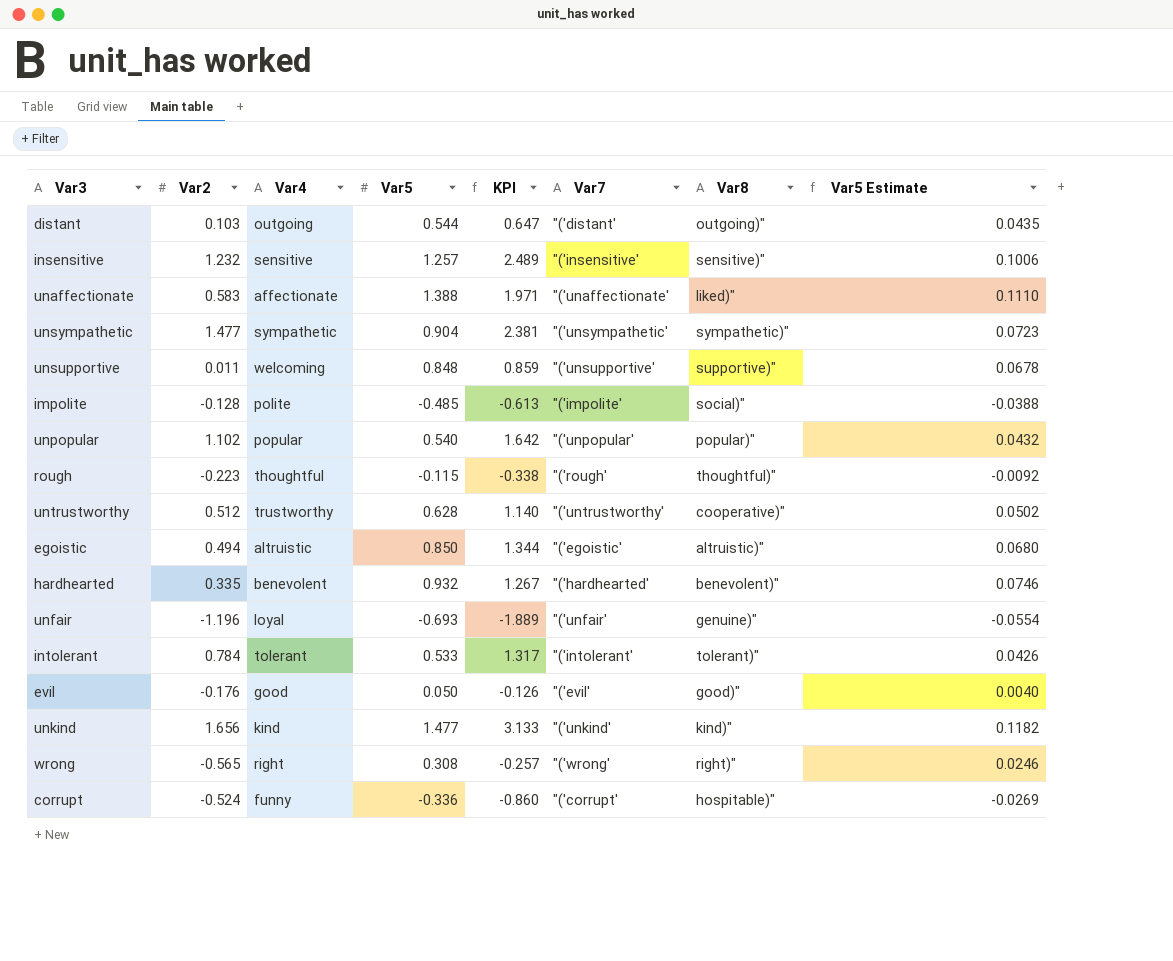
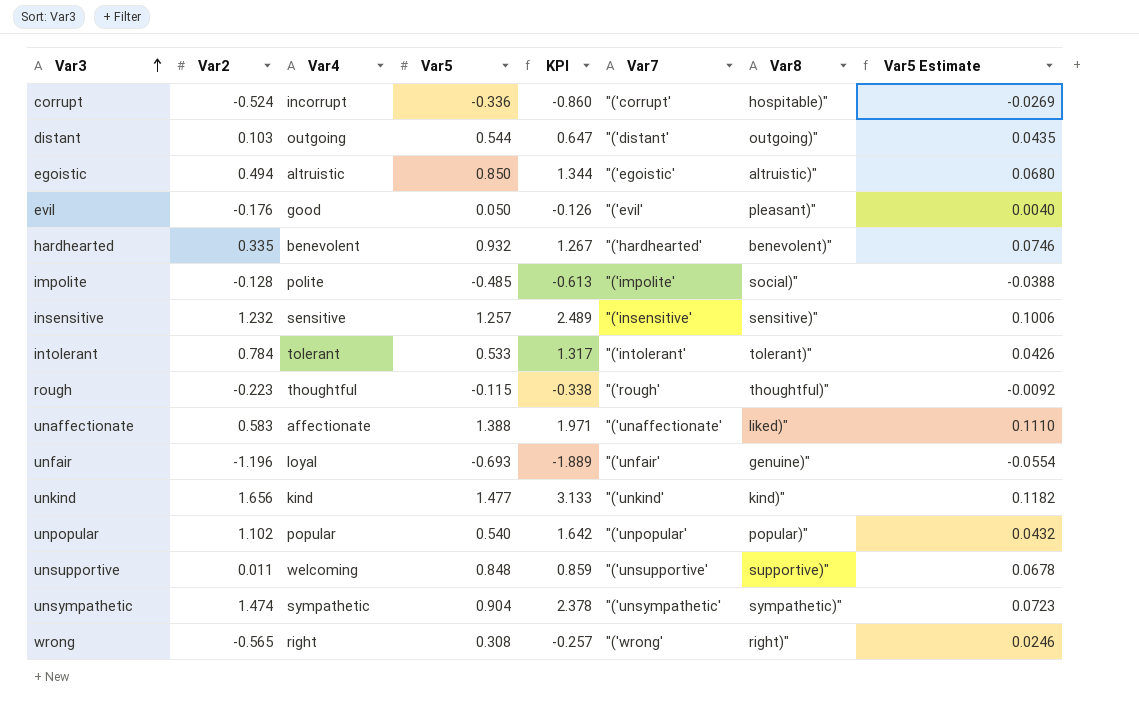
row order: none -> Var3 ascending
row untrustworthy: 0.512 | trustworthy | 0.628 | 1.140 | "('untrustworthy' | cooperative)" | 0.0502 -> none
corrupt | Var4: funny -> incorrupt
evil | Var8: good)" -> pleasant)"
unsympathetic | Var2: 1.477 -> 1.474
unsympathetic | KPI: 2.381 -> 2.378

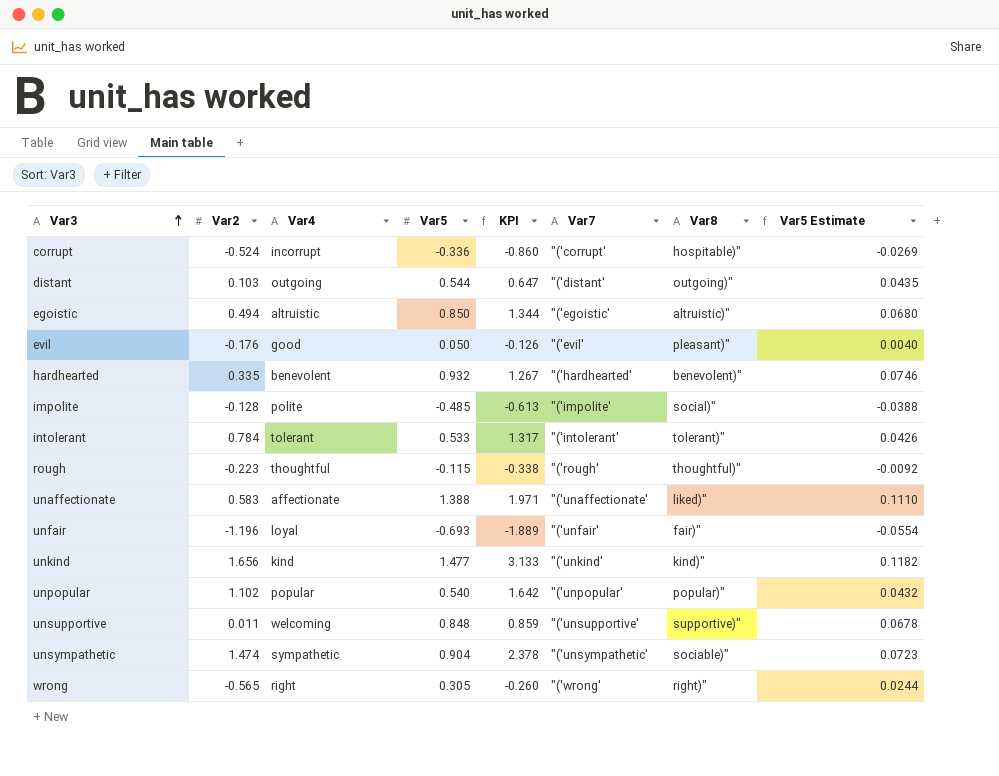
row insensitive: 1.232 | sensitive | 1.257 | 2.489 | "('insensitive' | sensitive)" | 0.1006 -> none
unfair | Var8: genuine)" -> fair)"
unsympathetic | Var8: sympathetic)" -> sociable)"
wrong | Var5: 0.308 -> 0.305
wrong | KPI: -0.257 -> -0.260
wrong | Var5 Estimate: 0.0246 -> 0.0244

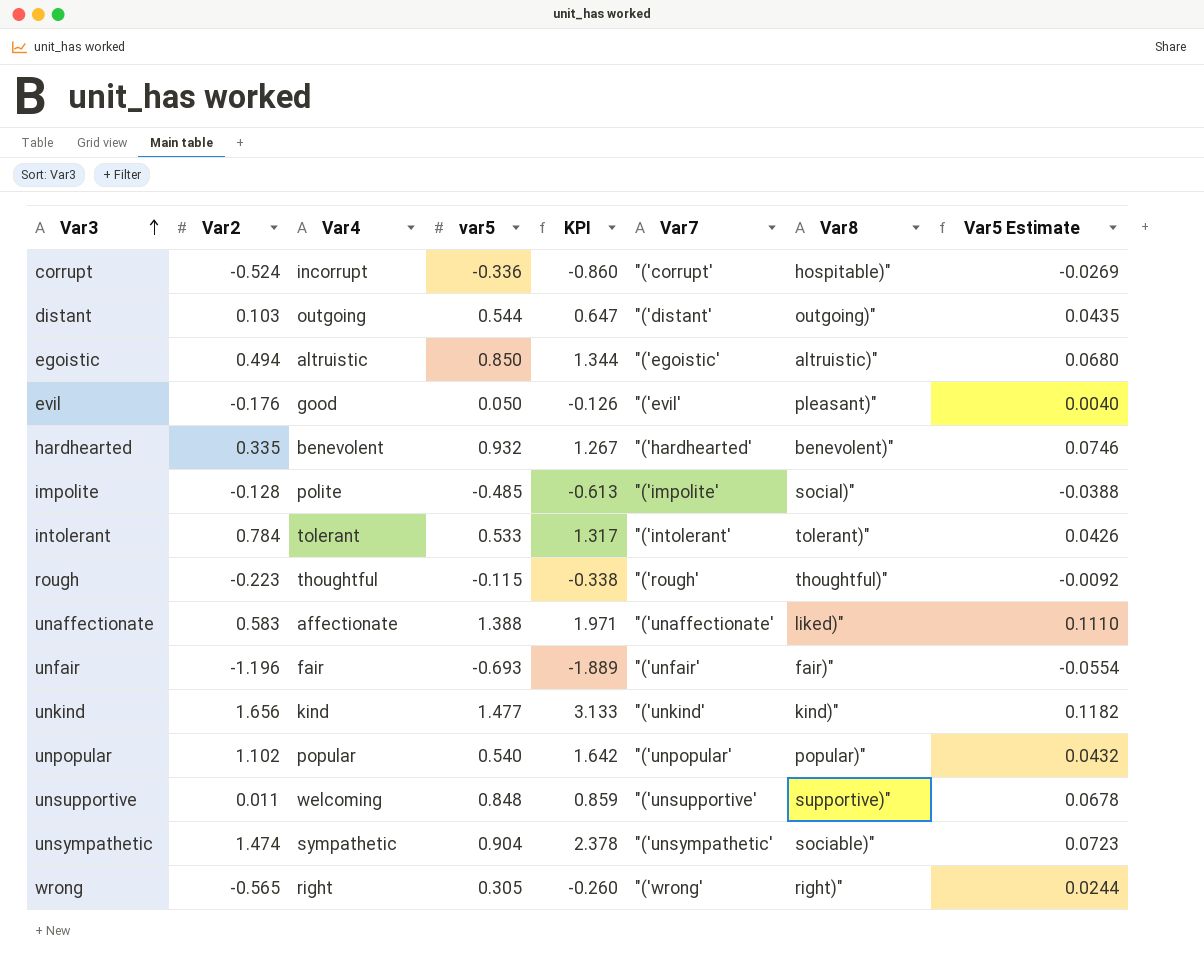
column name: Var5 -> var5
unfair | Var4: loyal -> fair

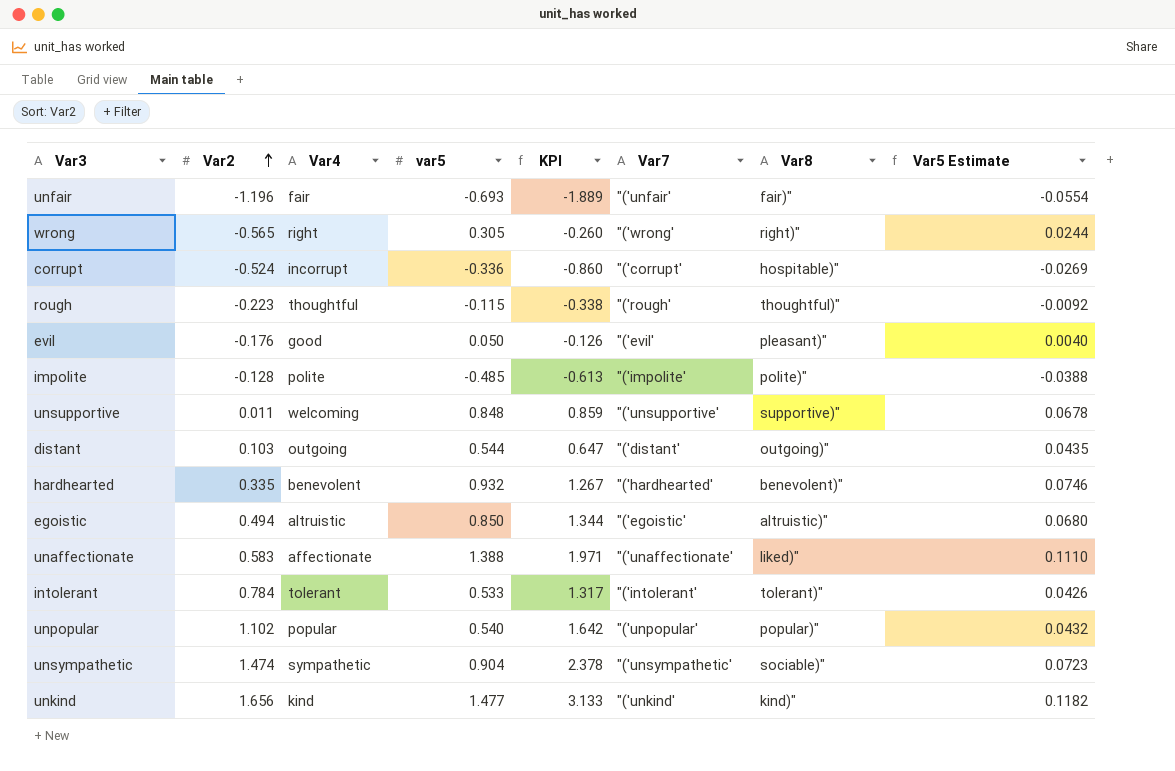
row order: Var3 ascending -> Var2 ascending
impolite | Var8: social)" -> polite)"

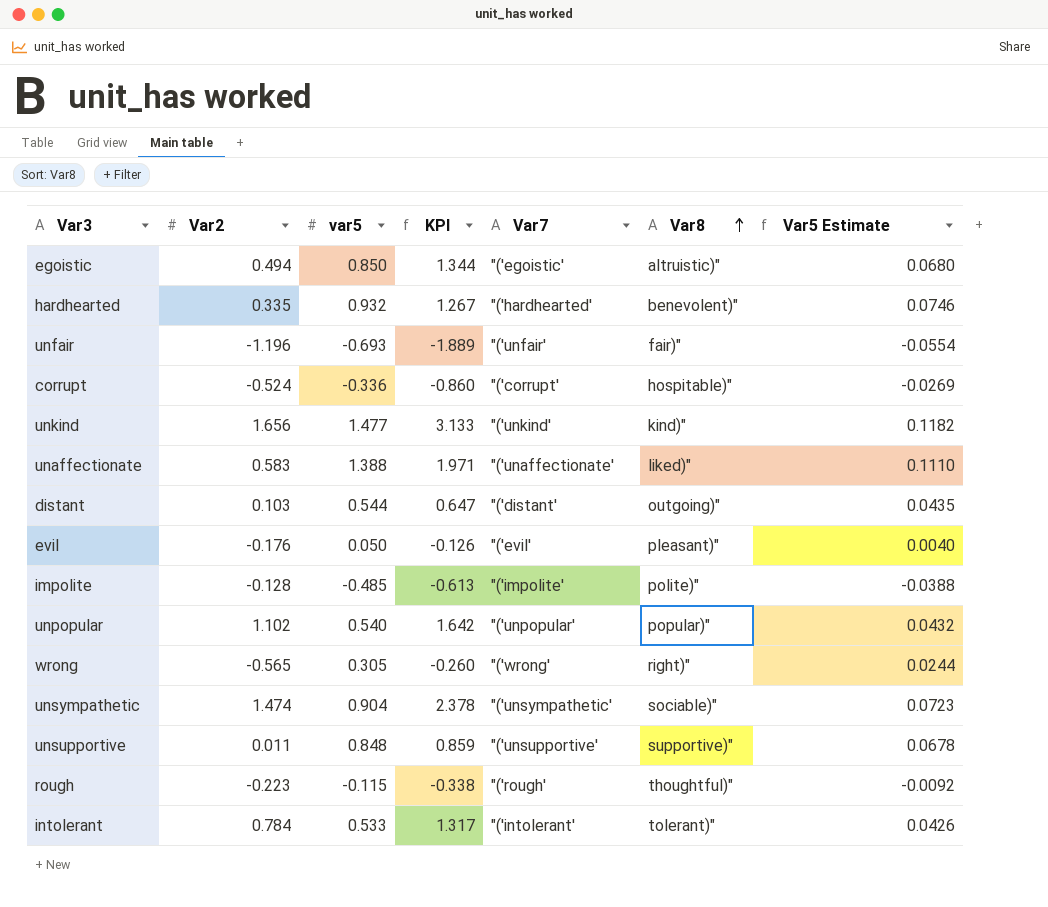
row order: Var2 ascending -> Var8 ascending
column Var4 | position: 3 -> none

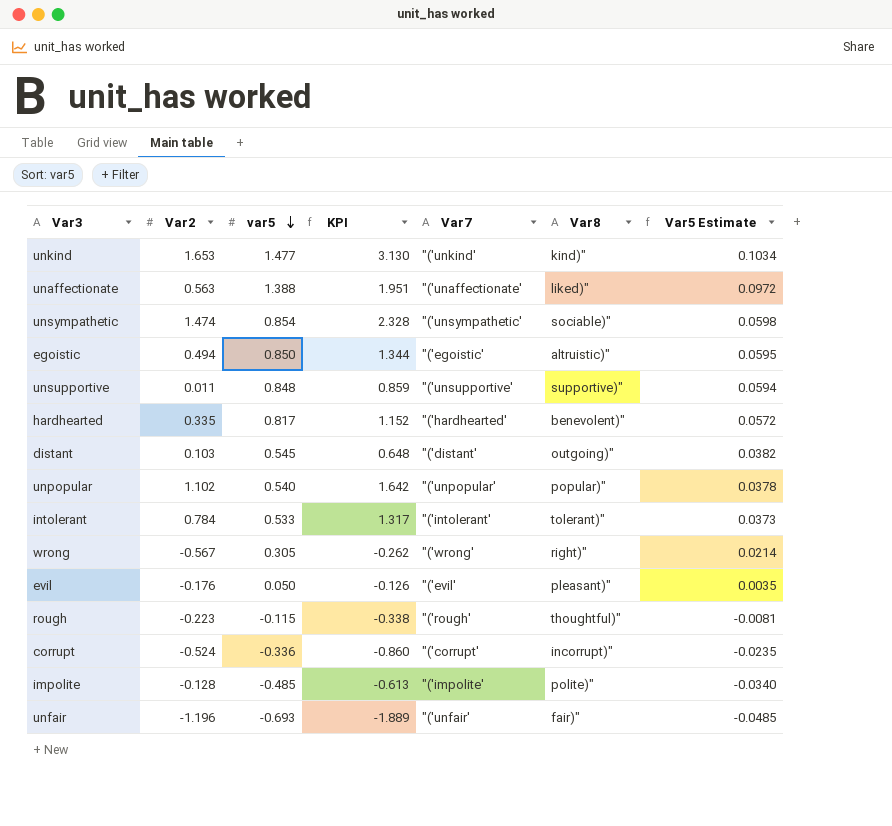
row order: Var8 ascending -> var5 descending
column Var5 Estimate | formula: [var5] * 0.08 -> [var5] * 0.07
unkind | Var2: 1.656 -> 1.653
unkind | KPI: 3.133 -> 3.130
unaffectionate | Var2: 0.583 -> 0.563
unaffectionate | KPI: 1.971 -> 1.951
unsympathetic | var5: 0.904 -> 0.854
unsympathetic | KPI: 2.378 -> 2.328
hardhearted | var5: 0.932 -> 0.817
hardhearted | KPI: 1.267 -> 1.152
distant | var5: 0.544 -> 0.545
distant | KPI: 0.647 -> 0.648
wrong | Var2: -0.565 -> -0.567
wrong | KPI: -0.260 -> -0.262
corrupt | Var8: hospitable)" -> incorrupt)"

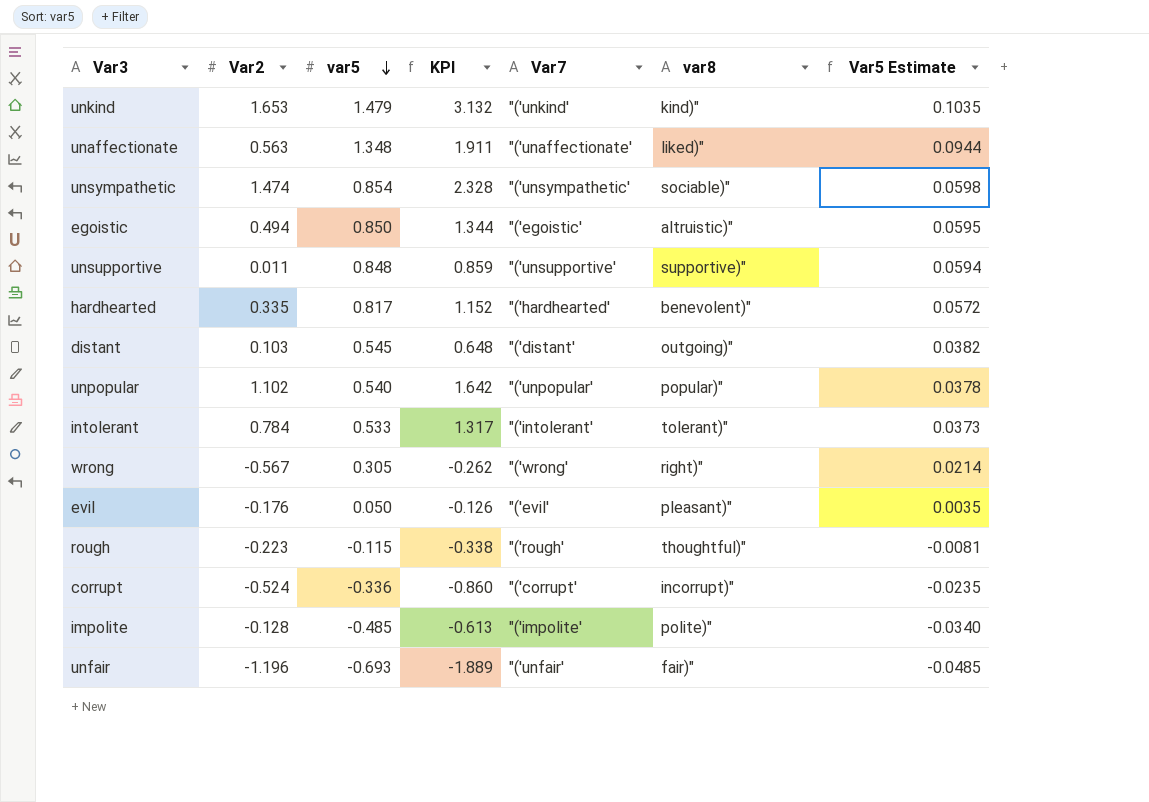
column name: Var8 -> var8
unkind | var5: 1.477 -> 1.479
unkind | KPI: 3.130 -> 3.132
unkind | Var5 Estimate: 0.1034 -> 0.1035
unaffectionate | var5: 1.388 -> 1.348
unaffectionate | KPI: 1.951 -> 1.911
unaffectionate | Var5 Estimate: 0.0972 -> 0.0944

